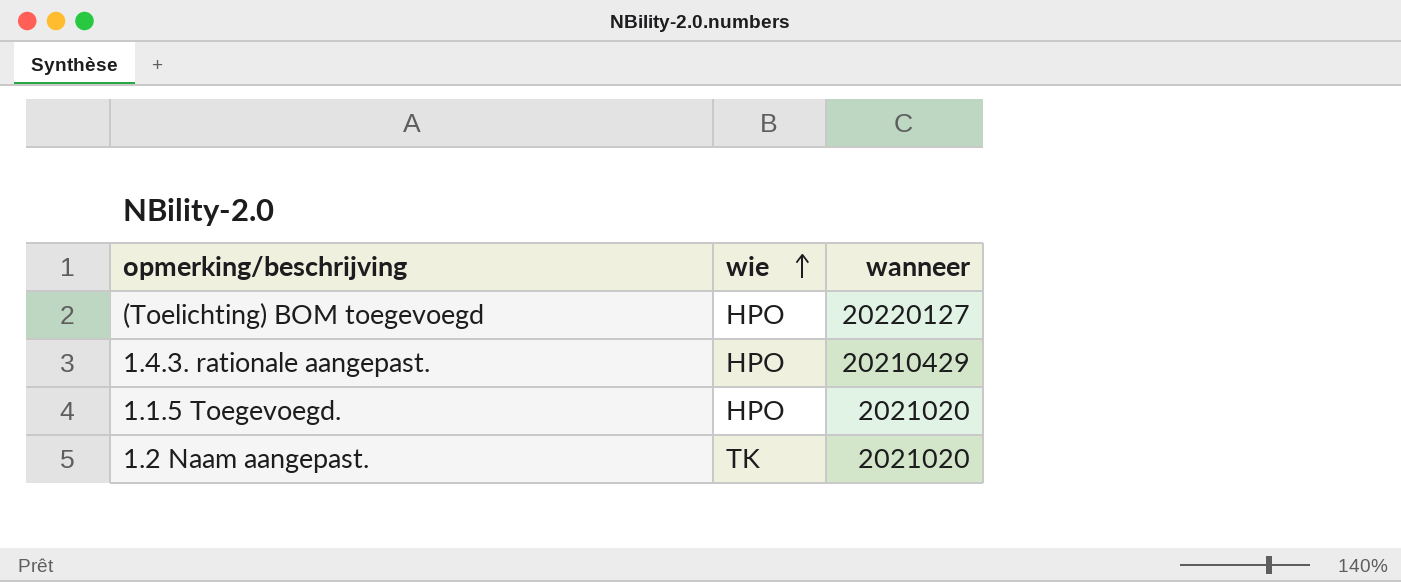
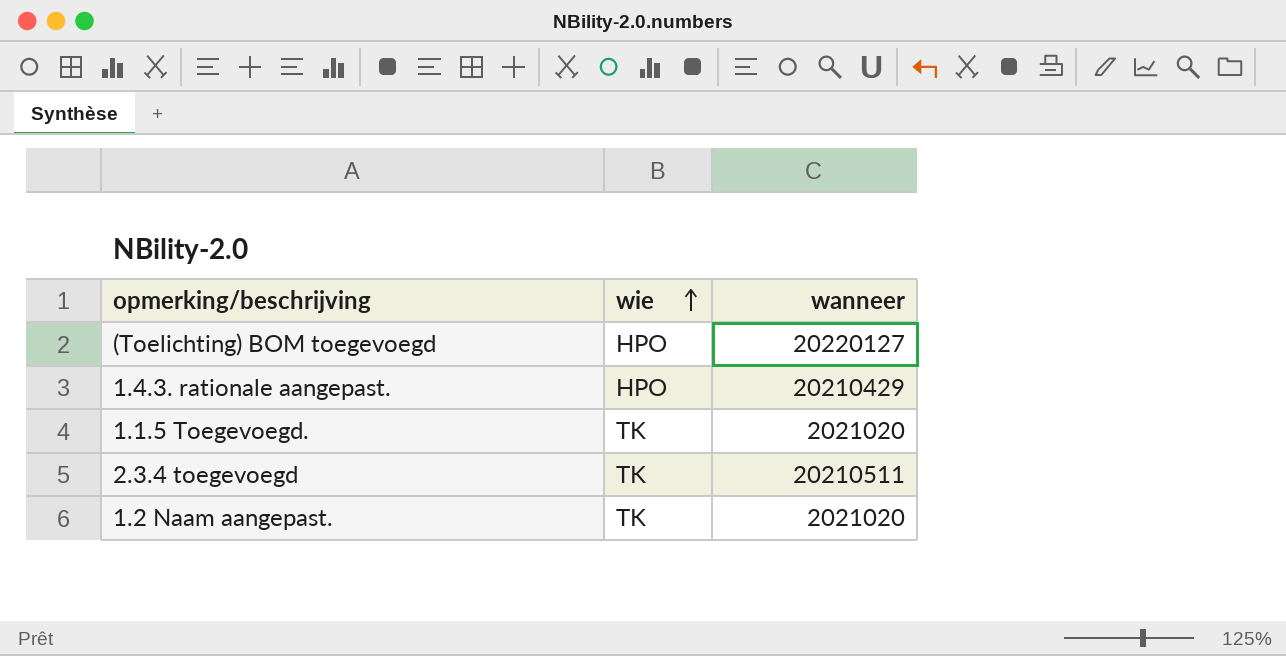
1.1.5 Toegevoegd. | wie: HPO -> TK
row 2.3.4 toegevoegd: none -> TK | 20210511

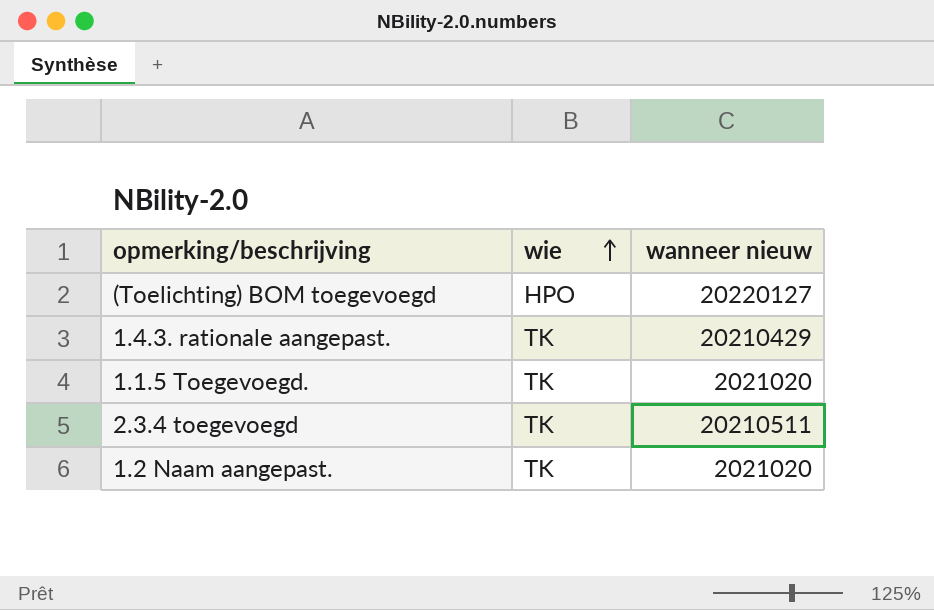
column name: wanneer -> wanneer nieuw
1.4.3. rationale aangepast. | wie: HPO -> TK

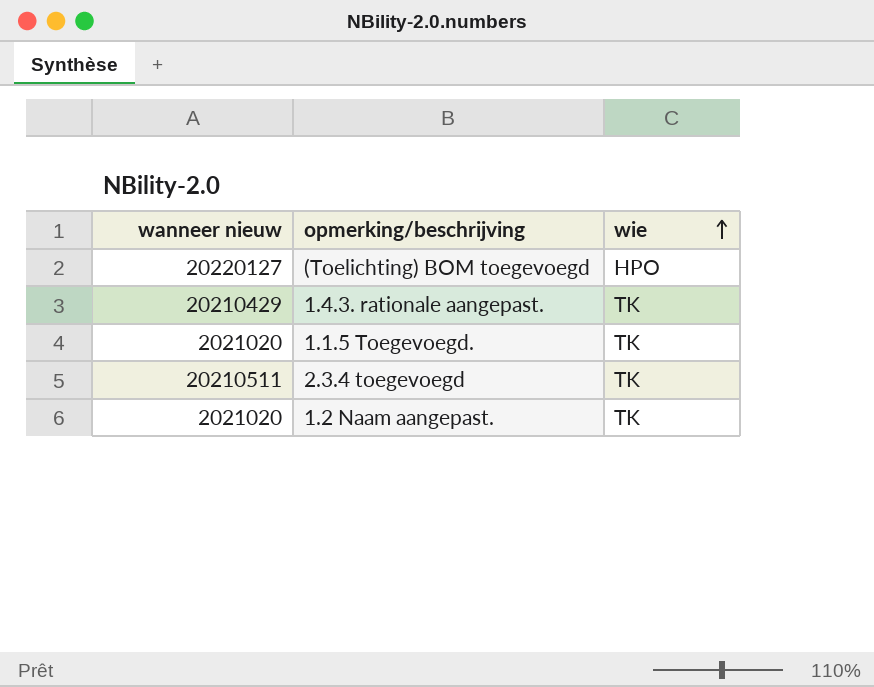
column wanneer nieuw | position: 3 -> 1

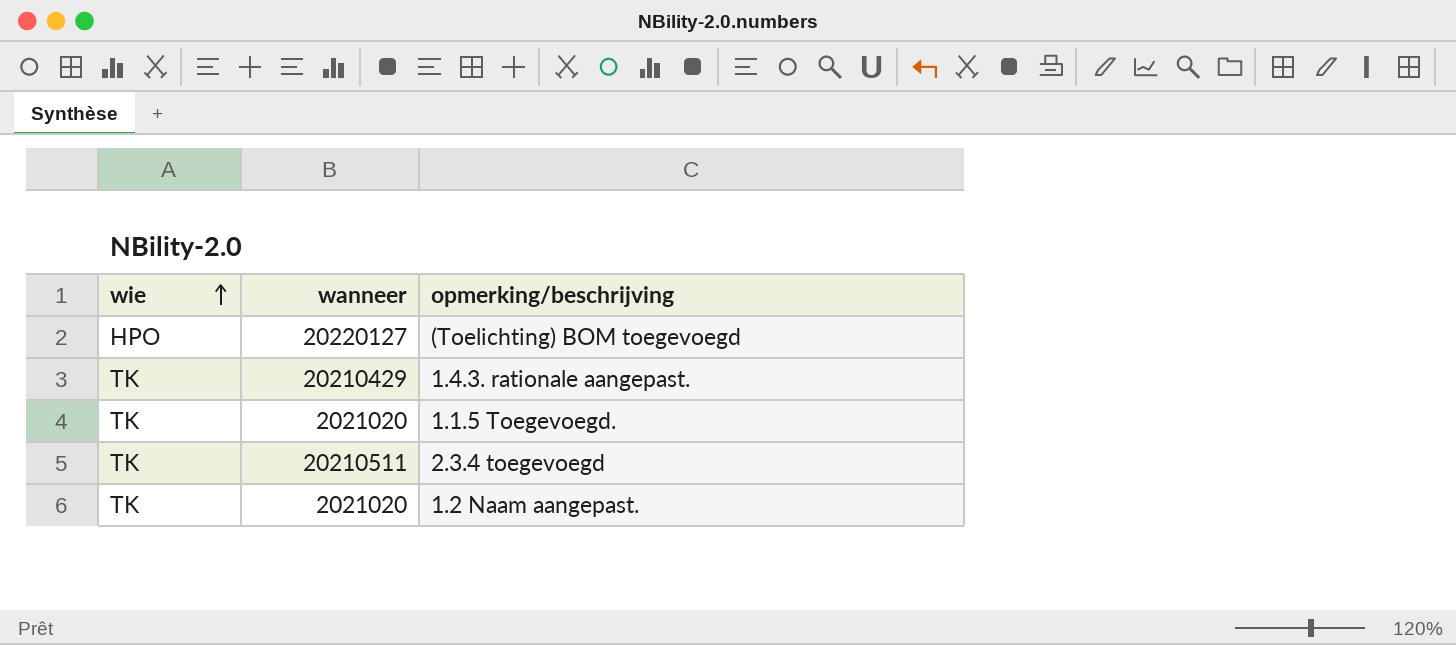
column wie | position: 3 -> 1
column name: wanneer nieuw -> wanneer

